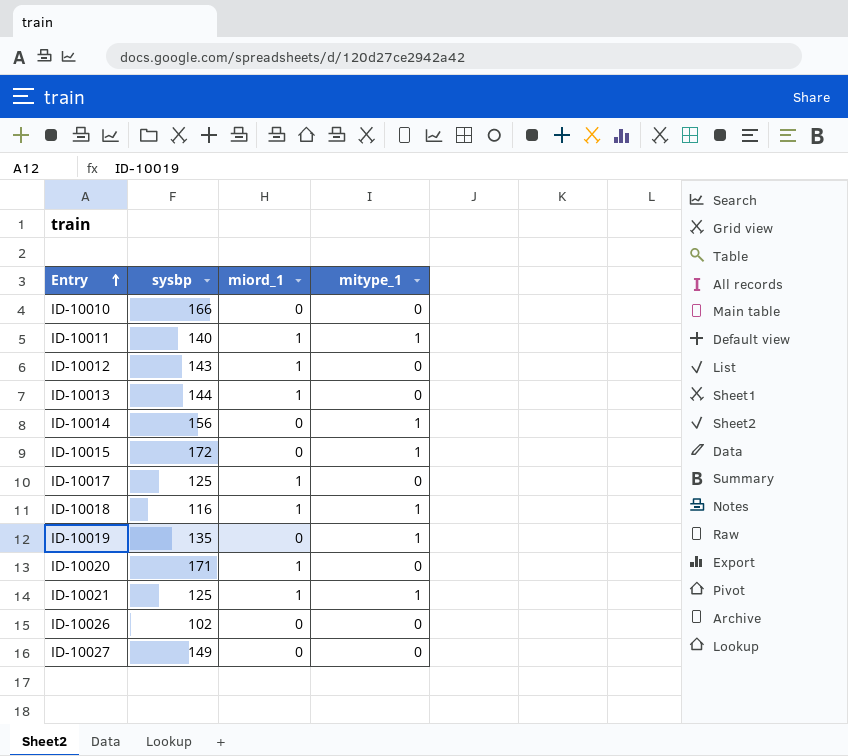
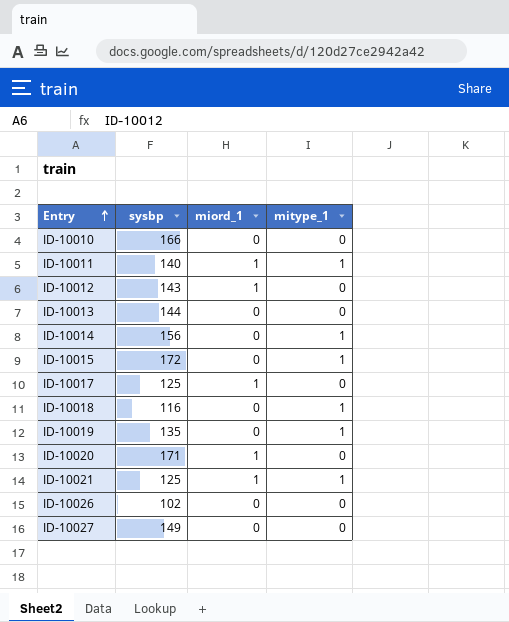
ID-10013 | miord_1: 1 -> 0
ID-10018 | miord_1: 1 -> 0

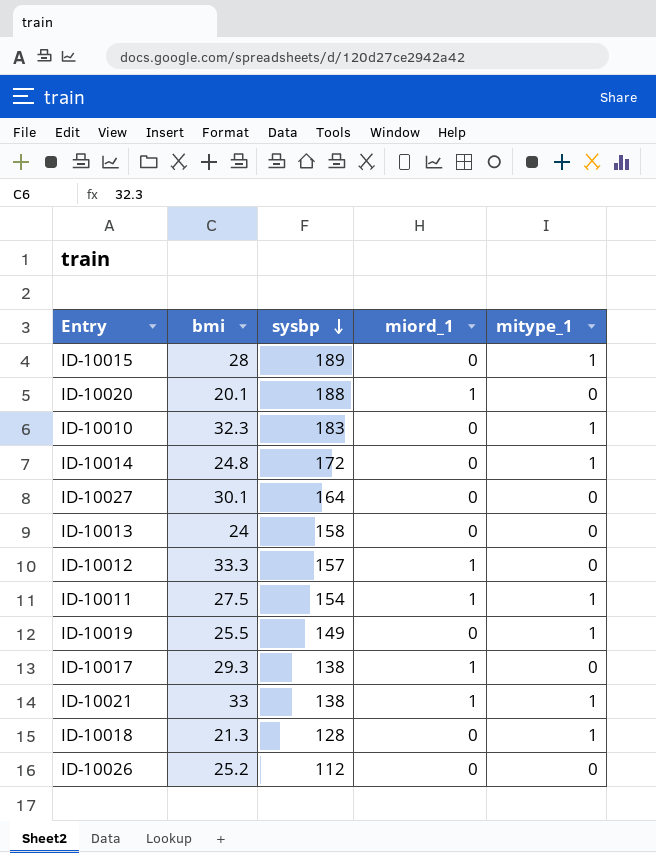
row order: Entry ascending -> sysbp descending
column bmi | position: none -> 2
ID-10015 | sysbp: 172 -> 189
ID-10020 | sysbp: 171 -> 188
ID-10010 | sysbp: 166 -> 183
ID-10010 | mitype_1: 0 -> 1
ID-10014 | sysbp: 156 -> 172
ID-10027 | sysbp: 149 -> 164
ID-10013 | sysbp: 144 -> 158
ID-10012 | sysbp: 143 -> 157
ID-10011 | sysbp: 140 -> 154
ID-10019 | sysbp: 135 -> 149
ID-10017 | sysbp: 125 -> 138
ID-10021 | sysbp: 125 -> 138
ID-10018 | sysbp: 116 -> 128
ID-10026 | sysbp: 102 -> 112

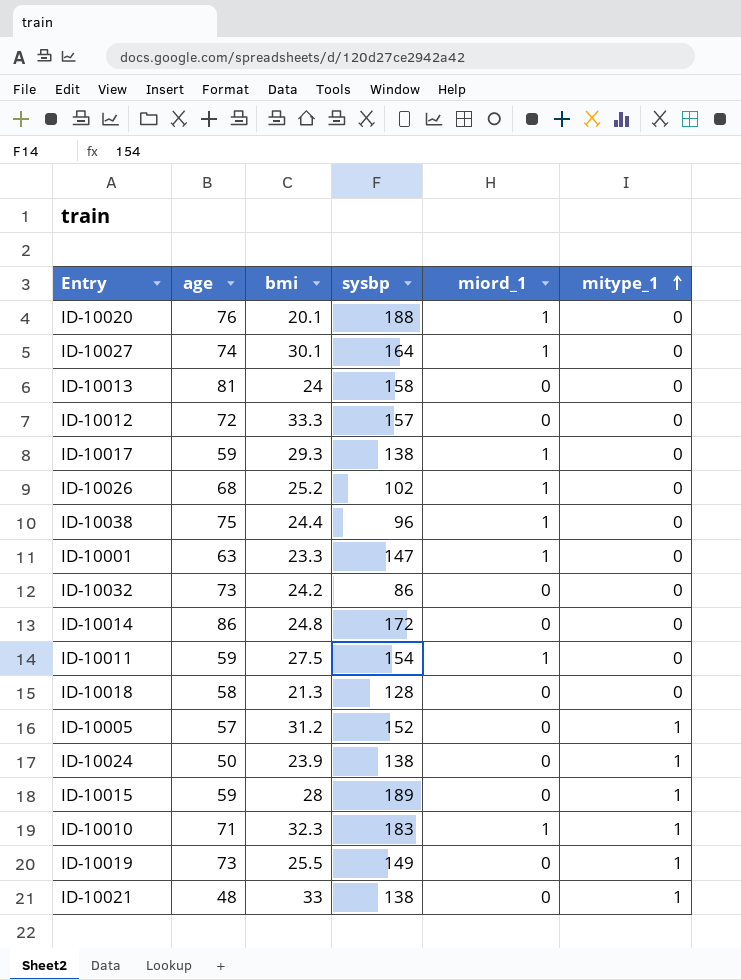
row order: sysbp descending -> mitype_1 ascending
column age | position: none -> 2
ID-10027 | miord_1: 0 -> 1
ID-10012 | miord_1: 1 -> 0
ID-10026 | sysbp: 112 -> 102
ID-10026 | miord_1: 0 -> 1
row ID-10038: none -> 75 | 24.4 | 96 | 1 | 0
row ID-10001: none -> 63 | 23.3 | 147 | 1 | 0
row ID-10032: none -> 73 | 24.2 | 86 | 0 | 0
ID-10014 | mitype_1: 1 -> 0
ID-10011 | mitype_1: 1 -> 0
ID-10018 | mitype_1: 1 -> 0
row ID-10005: none -> 57 | 31.2 | 152 | 0 | 1
row ID-10024: none -> 50 | 23.9 | 138 | 0 | 1
ID-10010 | miord_1: 0 -> 1
ID-10021 | miord_1: 1 -> 0

